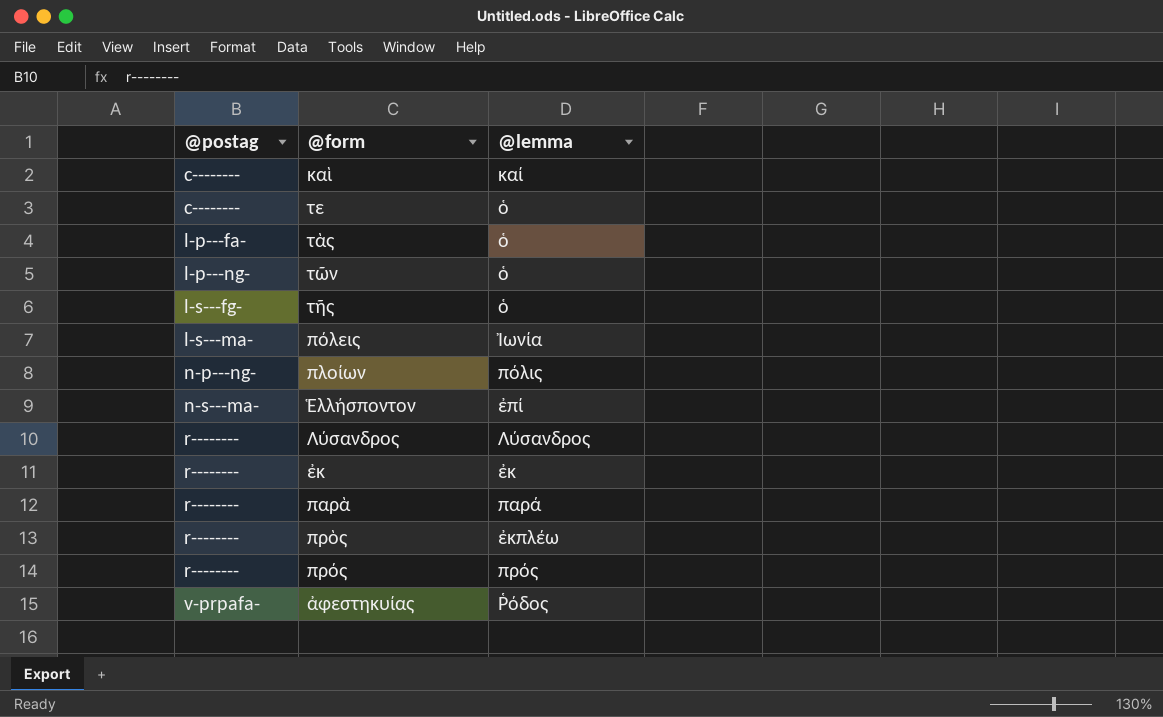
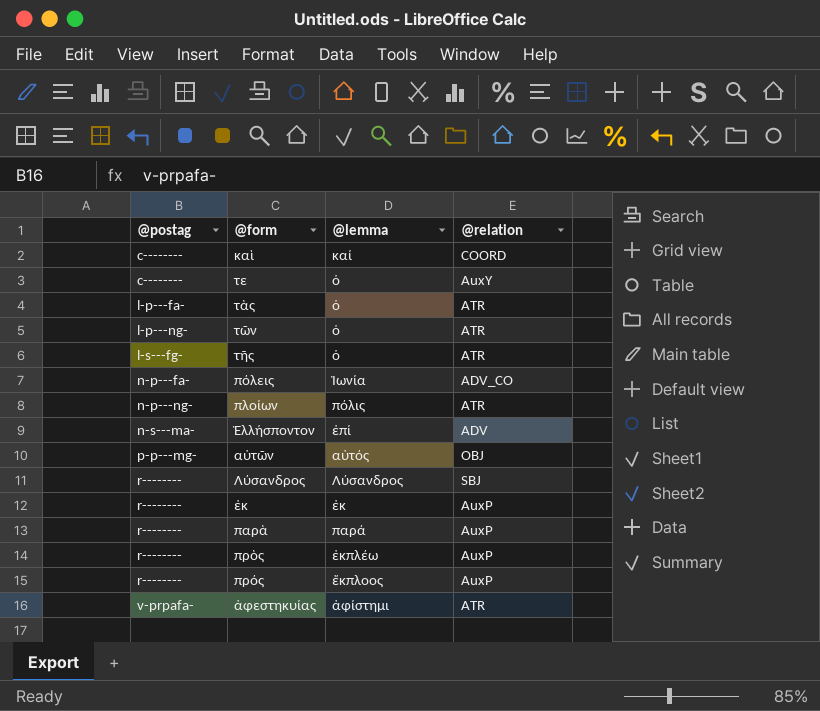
column @relation | position: none -> 4
πόλεις | @postag: l-s---ma- -> n-p---fa-
row αὐτῶν: none -> p-p---mg- | αὐτός | OBJ
πρός | @lemma: πρός -> ἔκπλοος
ἀφεστηκυίας | @lemma: Ῥόδος -> ἀφίστημι

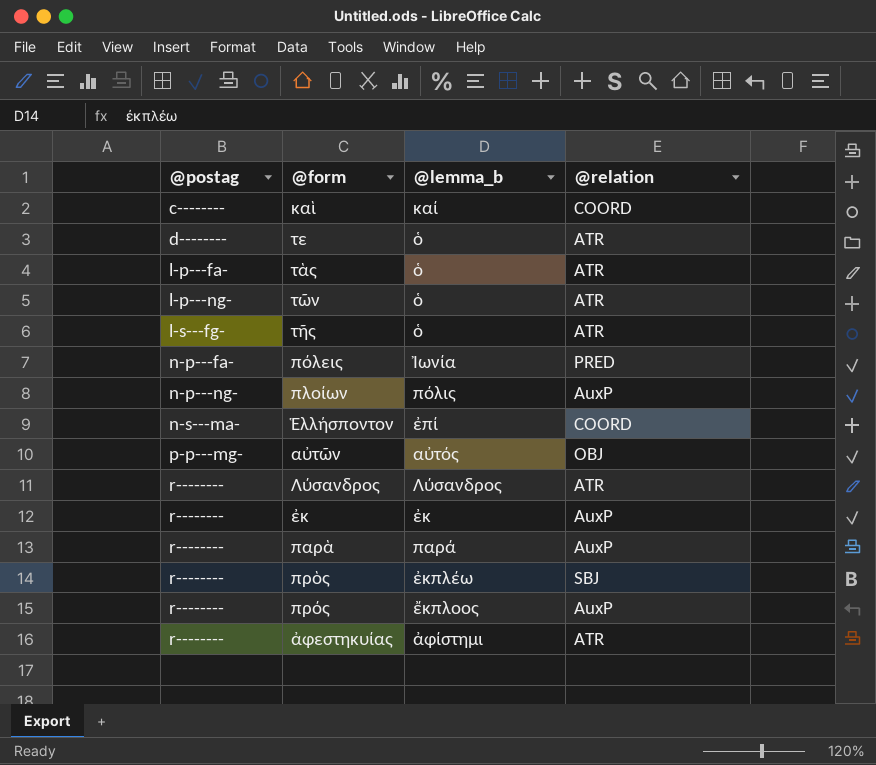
column name: @lemma -> @lemma_b
τε | @postag: c-------- -> d--------
τε | @relation: AuxY -> ATR
πόλεις | @relation: ADV_CO -> PRED
πλοίων | @relation: ATR -> AuxP
Ἑλλήσποντον | @relation: ADV -> COORD
Λύσανδρος | @relation: SBJ -> ATR
πρὸς | @relation: AuxP -> SBJ
ἀφεστηκυίας | @postag: v-prpafa- -> r--------

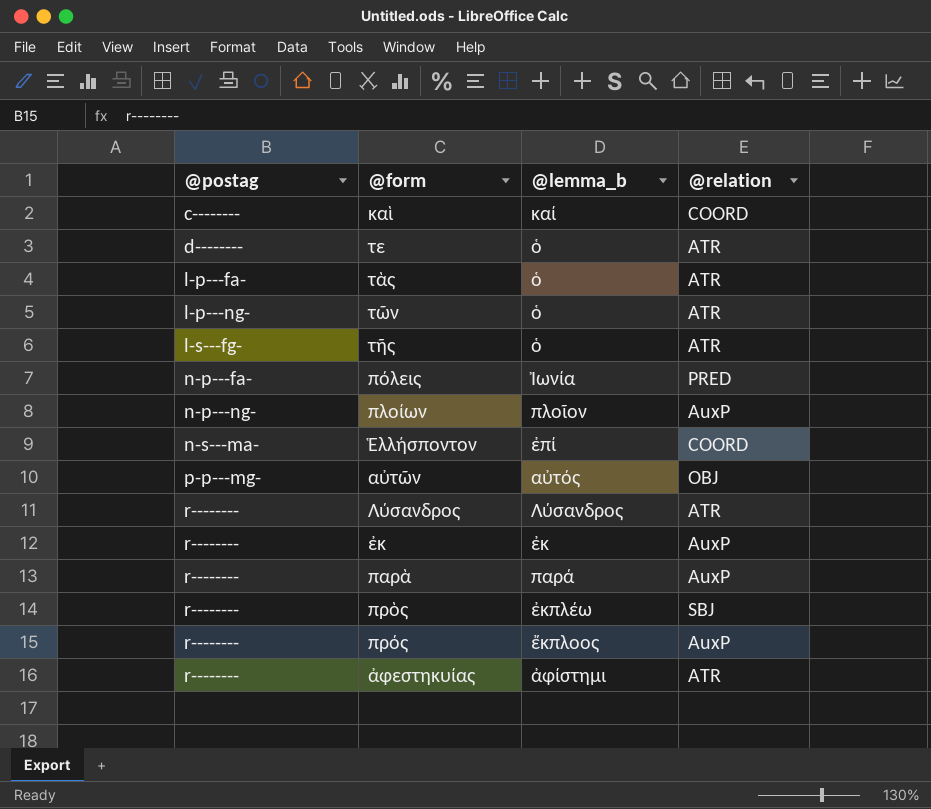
πλοίων | @lemma_b: πόλις -> πλοῖον

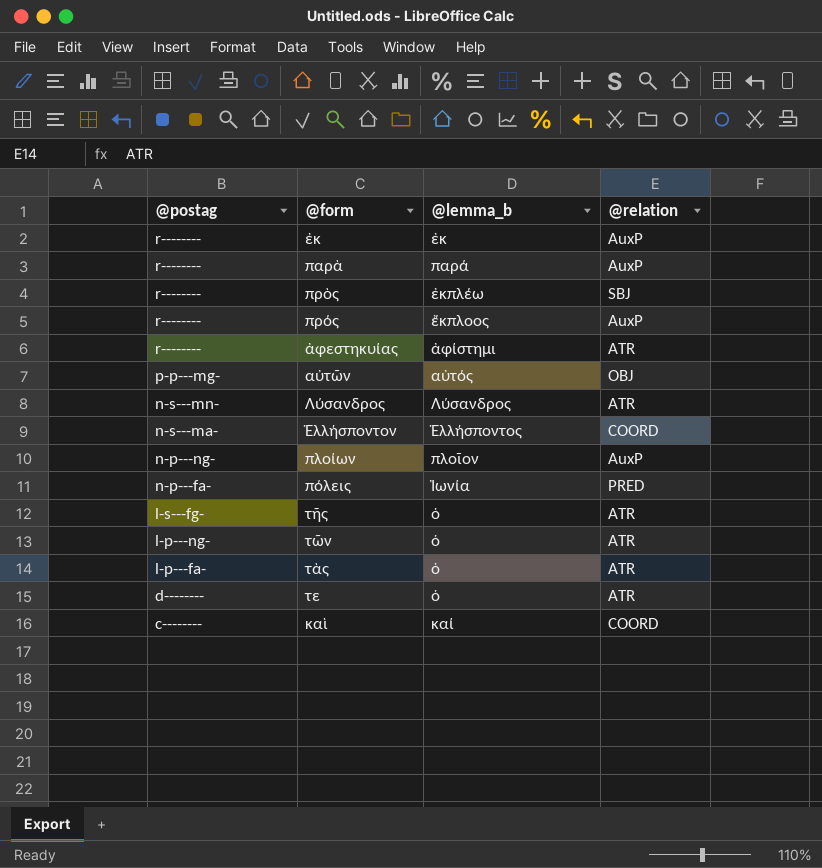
row order: @postag ascending -> @postag descending
Λύσανδρος | @postag: r-------- -> n-s---mn-
Ἑλλήσποντον | @lemma_b: ἐπί -> Ἑλλήσποντος

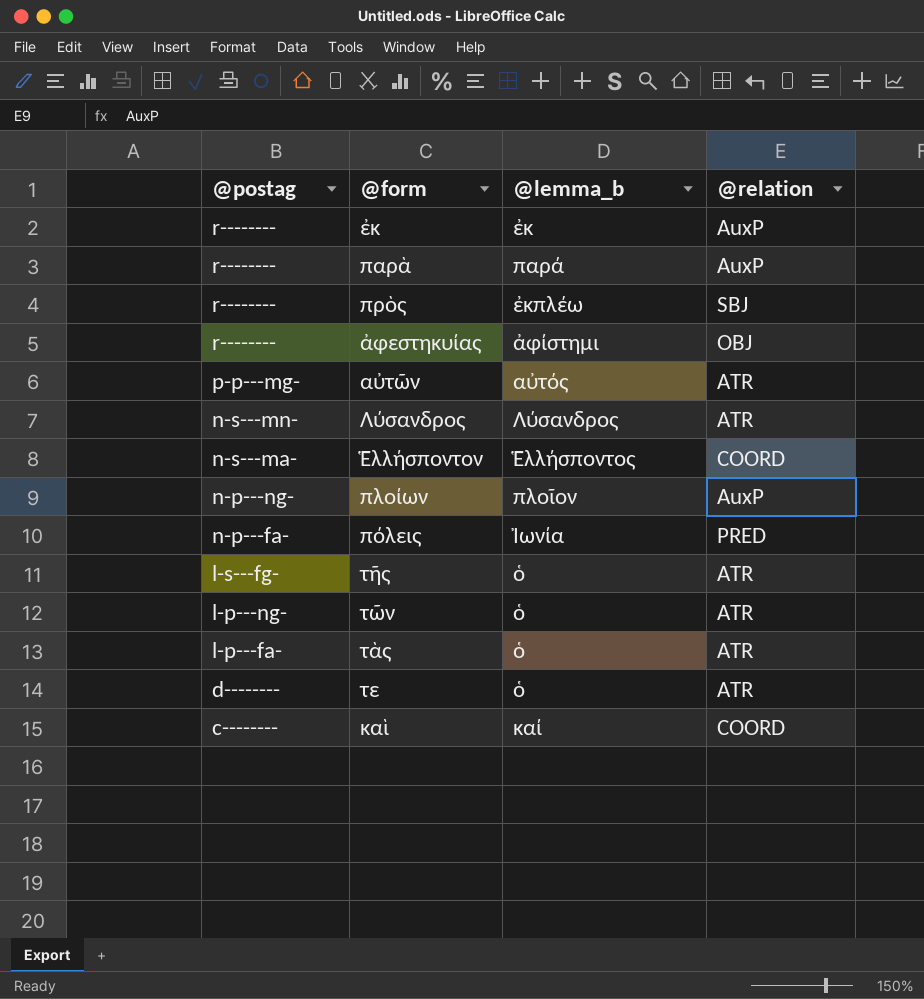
row πρός: r-------- | ἔκπλοος | AuxP -> none
ἀφεστηκυίας | @relation: ATR -> OBJ
αὐτῶν | @relation: OBJ -> ATR

